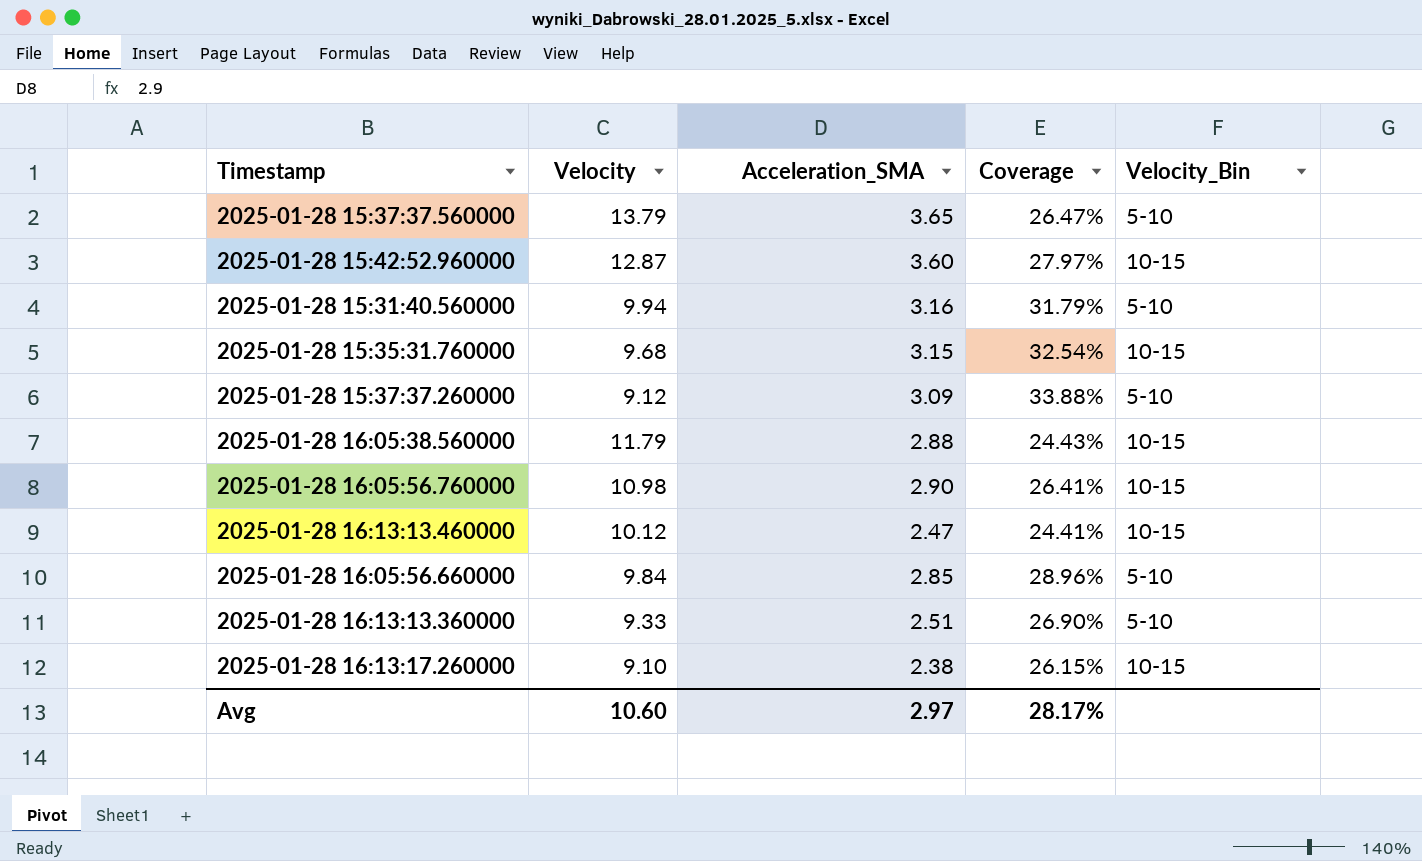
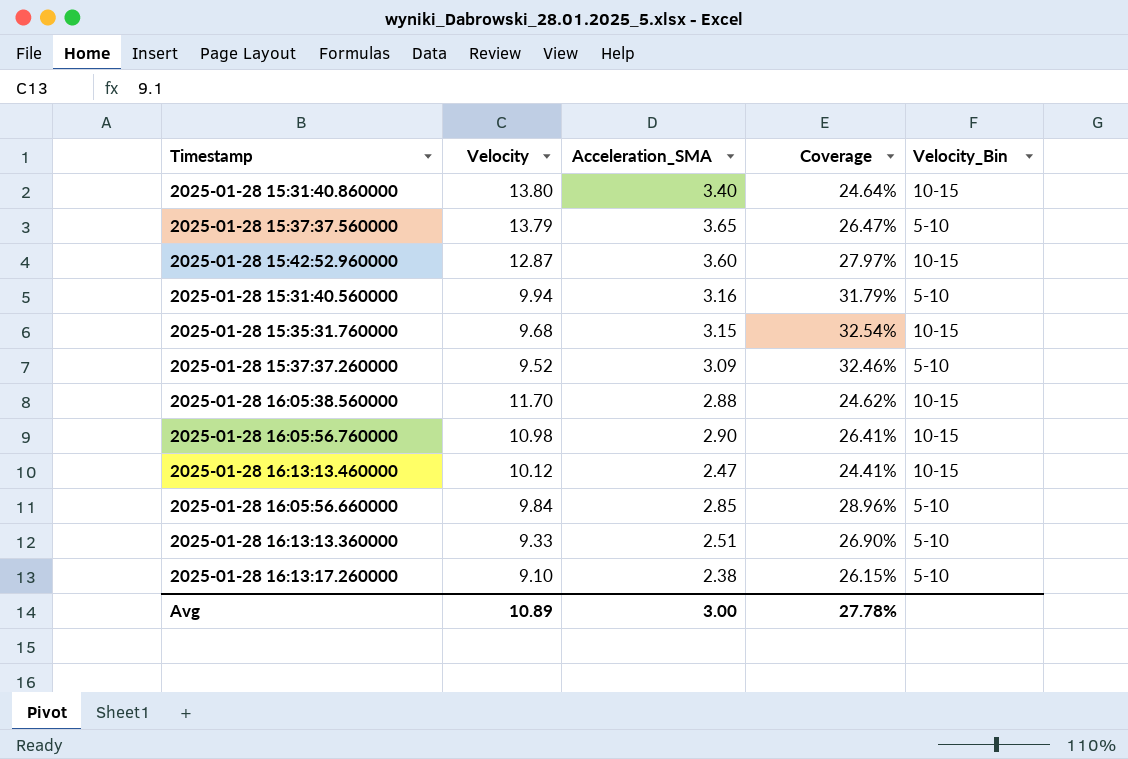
row 2025-01-28 15:31:40.860000: none -> 13.80 | 3.40 | 24.64% | 10-15
2025-01-28 15:37:37.260000 | Velocity: 9.12 -> 9.52
2025-01-28 15:37:37.260000 | Coverage: 33.88% -> 32.46%
2025-01-28 16:05:38.560000 | Velocity: 11.79 -> 11.70
2025-01-28 16:05:38.560000 | Coverage: 24.43% -> 24.62%
2025-01-28 16:13:17.260000 | Velocity_Bin: 10-15 -> 5-10
Avg | Velocity: 10.60 -> 10.89
Avg | Acceleration_SMA: 2.97 -> 3.00
Avg | Coverage: 28.17% -> 27.78%

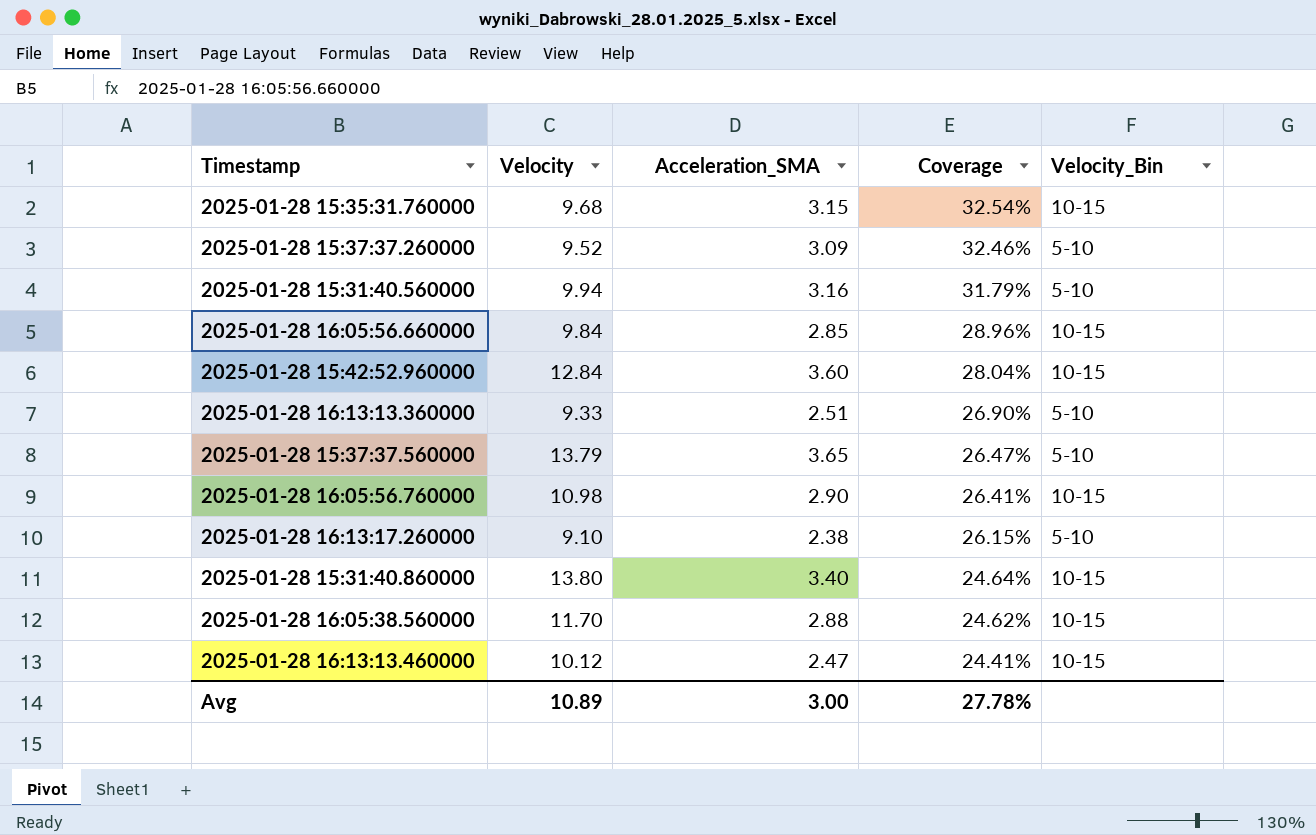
row order: none -> Coverage descending
2025-01-28 16:05:56.660000 | Velocity_Bin: 5-10 -> 10-15
2025-01-28 15:42:52.960000 | Velocity: 12.87 -> 12.84
2025-01-28 15:42:52.960000 | Coverage: 27.97% -> 28.04%

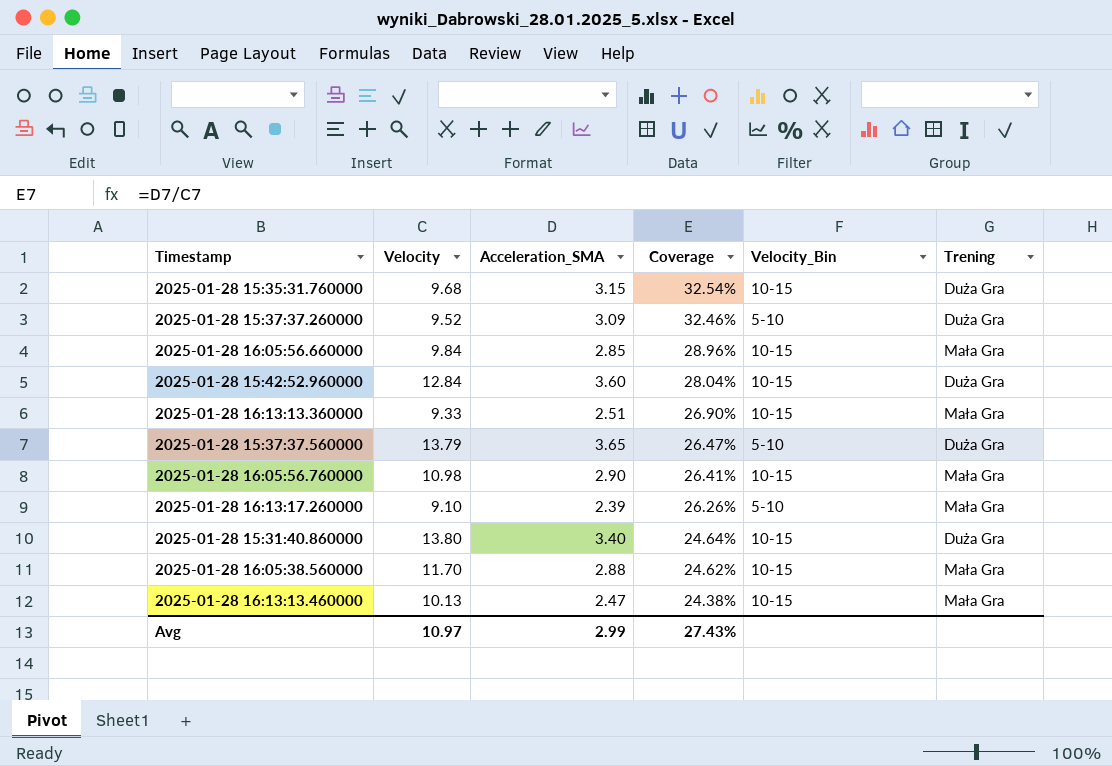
column Trening | position: none -> 6
row 2025-01-28 15:31:40.560000: 9.94 | 3.16 | 31.79% | 5-10 -> none
2025-01-28 16:13:13.360000 | Velocity_Bin: 5-10 -> 10-15
2025-01-28 16:13:17.260000 | Acceleration_SMA: 2.38 -> 2.39
2025-01-28 16:13:17.260000 | Coverage: 26.15% -> 26.26%
2025-01-28 16:13:13.460000 | Velocity: 10.12 -> 10.13
2025-01-28 16:13:13.460000 | Coverage: 24.41% -> 24.38%
Avg | Velocity: 10.89 -> 10.97
Avg | Acceleration_SMA: 3.00 -> 2.99
Avg | Coverage: 27.78% -> 27.43%

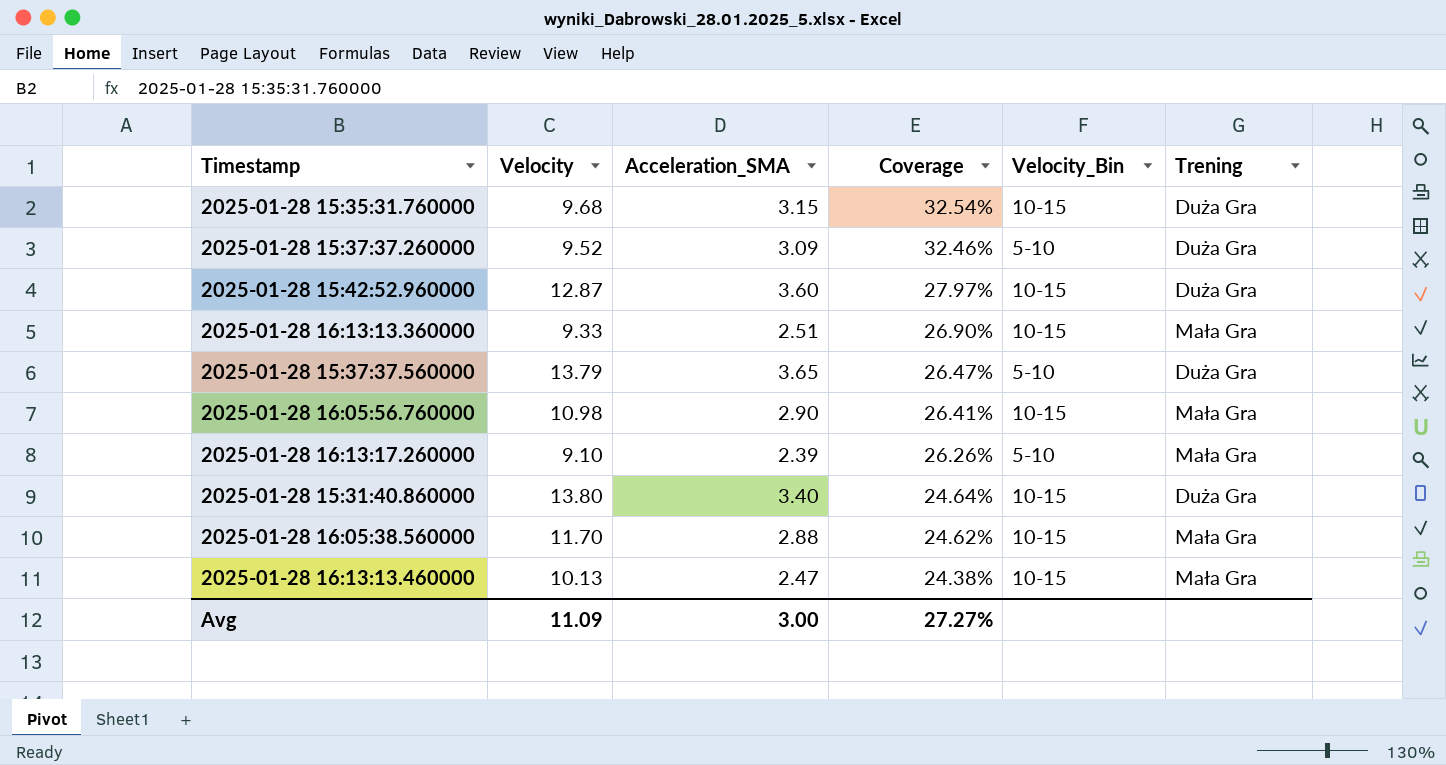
row 2025-01-28 16:05:56.660000: 9.84 | 2.85 | 28.96% | 10-15 | Mała Gra -> none
2025-01-28 15:42:52.960000 | Velocity: 12.84 -> 12.87
2025-01-28 15:42:52.960000 | Coverage: 28.04% -> 27.97%
Avg | Velocity: 10.97 -> 11.09
Avg | Acceleration_SMA: 2.99 -> 3.00
Avg | Coverage: 27.43% -> 27.27%

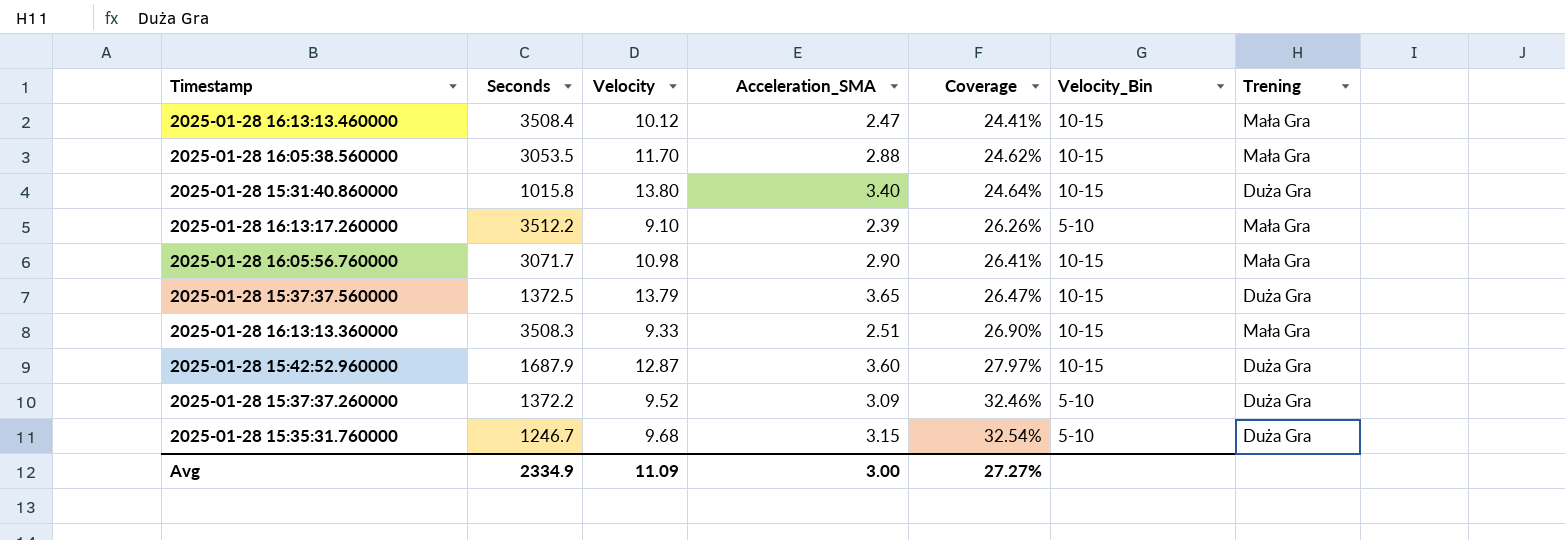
row order: Coverage descending -> Coverage ascending
column Seconds | position: none -> 2
2025-01-28 16:13:13.460000 | Velocity: 10.13 -> 10.12
2025-01-28 16:13:13.460000 | Coverage: 24.38% -> 24.41%
2025-01-28 15:37:37.560000 | Velocity_Bin: 5-10 -> 10-15
2025-01-28 15:35:31.760000 | Velocity_Bin: 10-15 -> 5-10

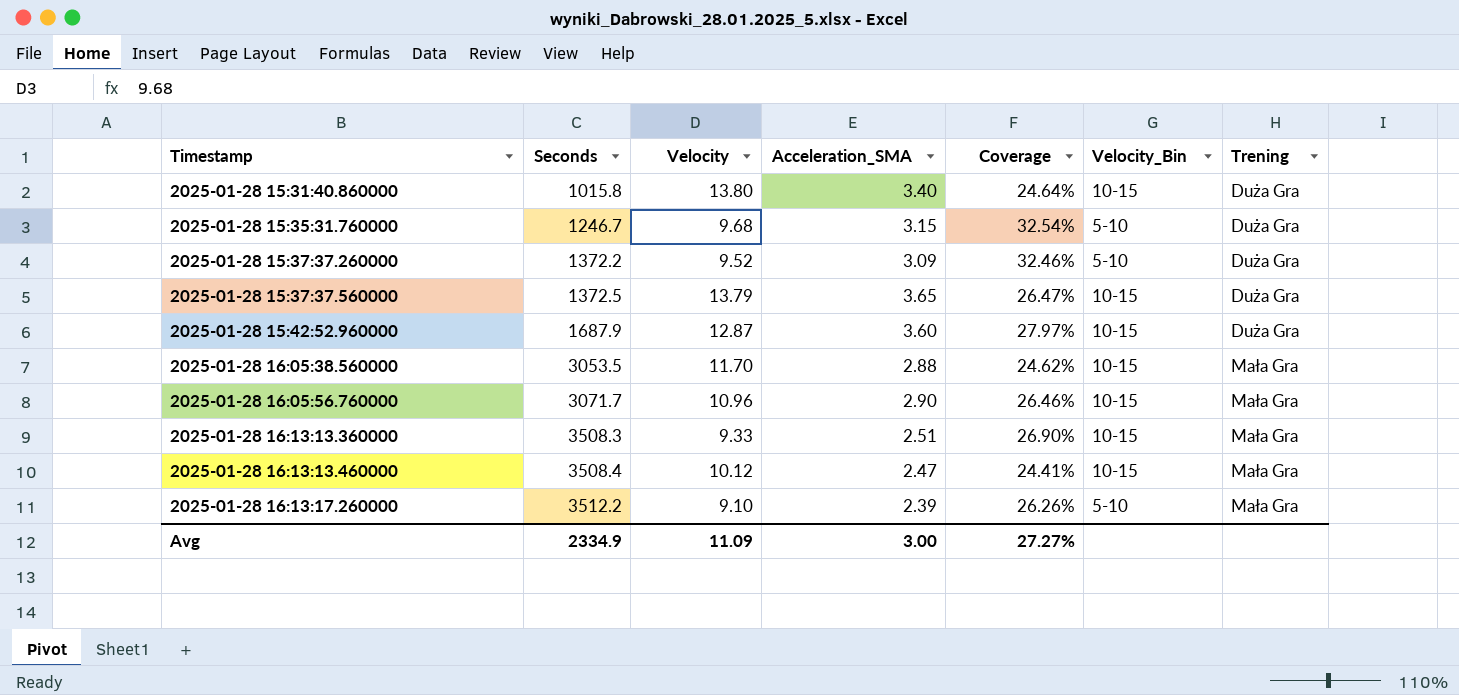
row order: Coverage ascending -> Timestamp ascending
2025-01-28 16:05:56.760000 | Velocity: 10.98 -> 10.96
2025-01-28 16:05:56.760000 | Coverage: 26.41% -> 26.46%

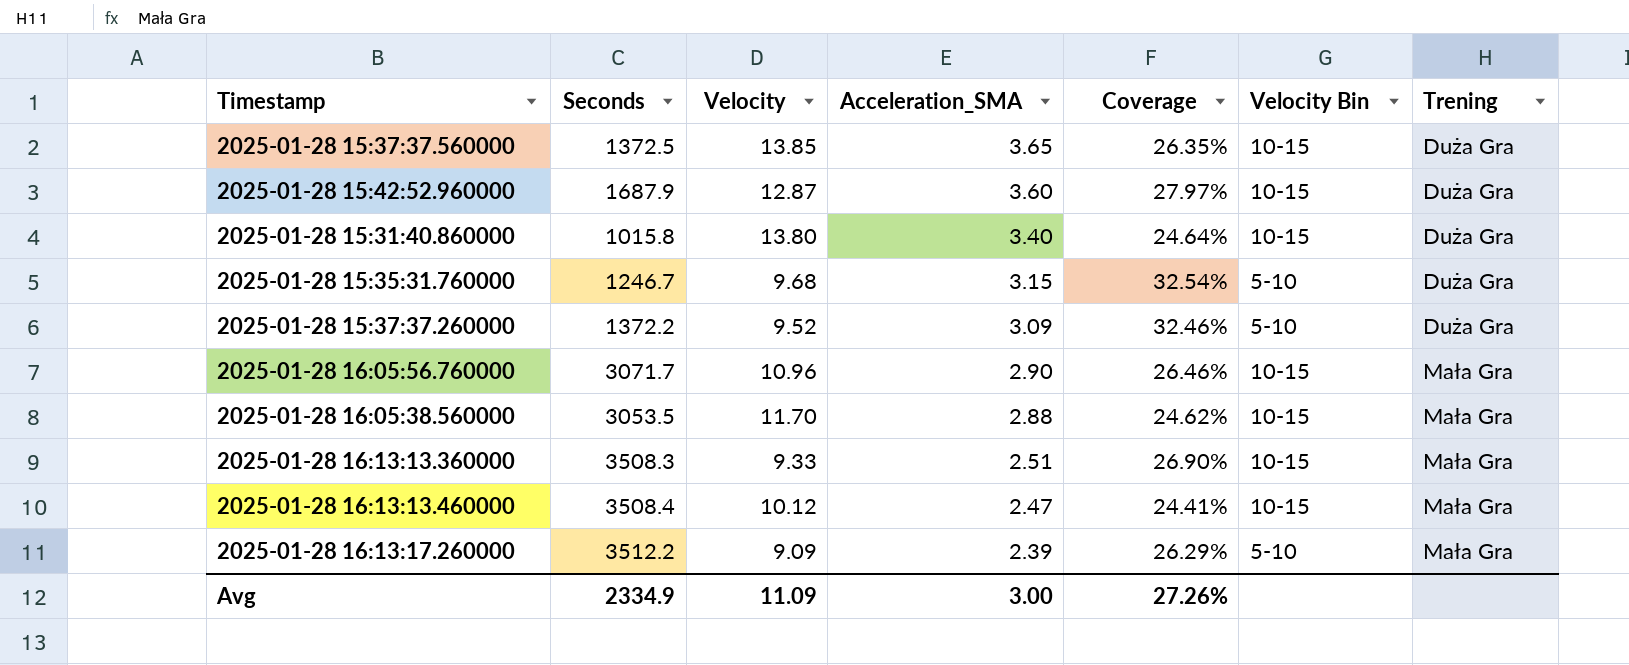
row order: Timestamp ascending -> Acceleration_SMA descending
column name: Velocity_Bin -> Velocity Bin
2025-01-28 15:37:37.560000 | Velocity: 13.79 -> 13.85
2025-01-28 15:37:37.560000 | Coverage: 26.47% -> 26.35%
2025-01-28 16:13:17.260000 | Velocity: 9.10 -> 9.09
2025-01-28 16:13:17.260000 | Coverage: 26.26% -> 26.29%
Avg | Coverage: 27.27% -> 27.26%

